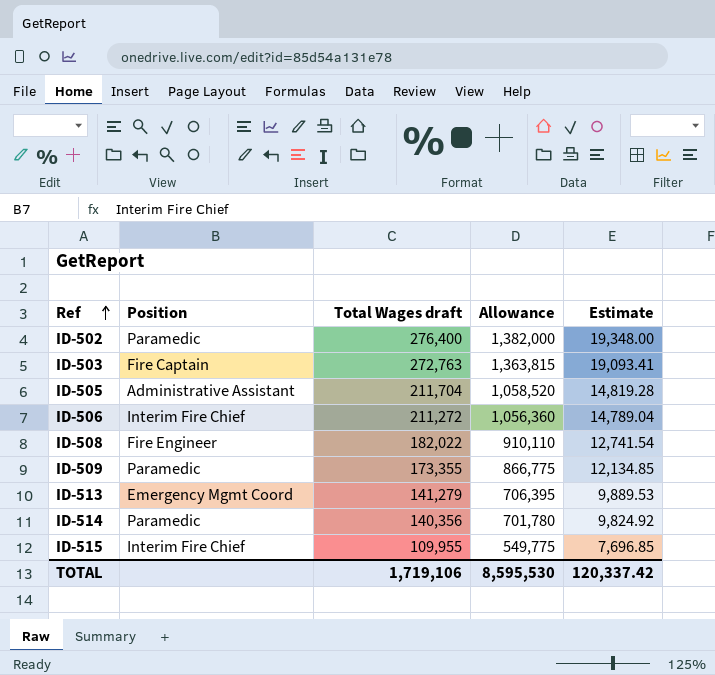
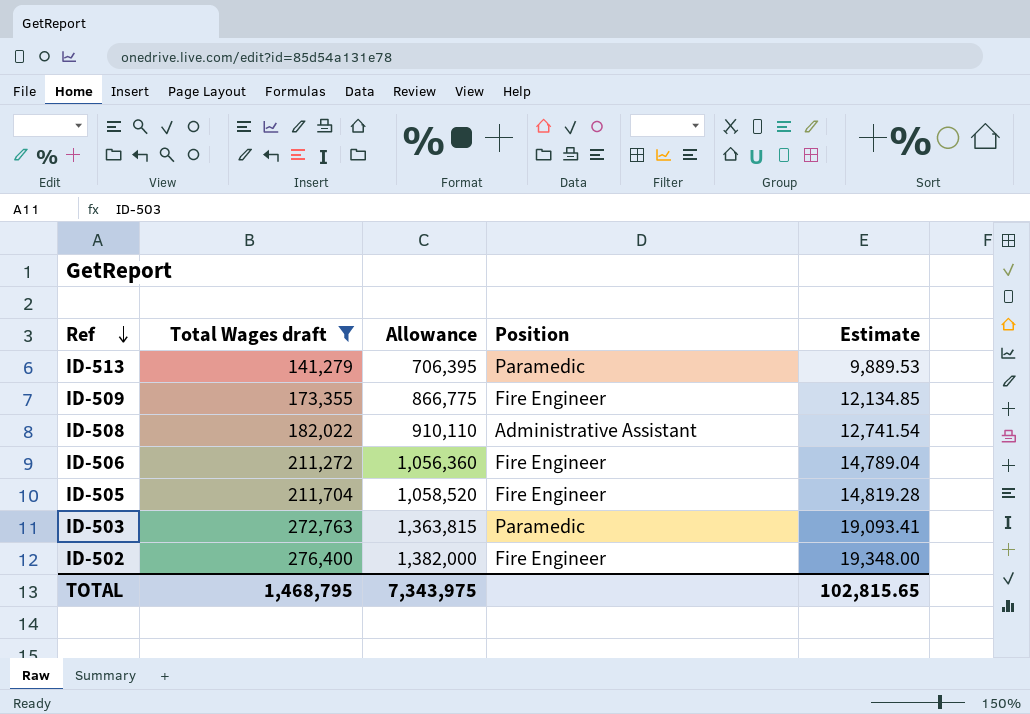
filter: none -> Total Wages draft >= 141,279
row order: Ref ascending -> Ref descending
column Position | position: 2 -> 4
ID-513 | Position: Emergency Mgmt Coord -> Paramedic
ID-509 | Position: Paramedic -> Fire Engineer
ID-508 | Position: Fire Engineer -> Administrative Assistant
ID-506 | Position: Interim Fire Chief -> Fire Engineer
ID-505 | Position: Administrative Assistant -> Fire Engineer
ID-503 | Position: Fire Captain -> Paramedic
ID-502 | Position: Paramedic -> Fire Engineer
TOTAL | Total Wages draft: 1,719,106 -> 1,468,795
TOTAL | Allowance: 8,595,530 -> 7,343,975
TOTAL | Estimate: 120,337.42 -> 102,815.65

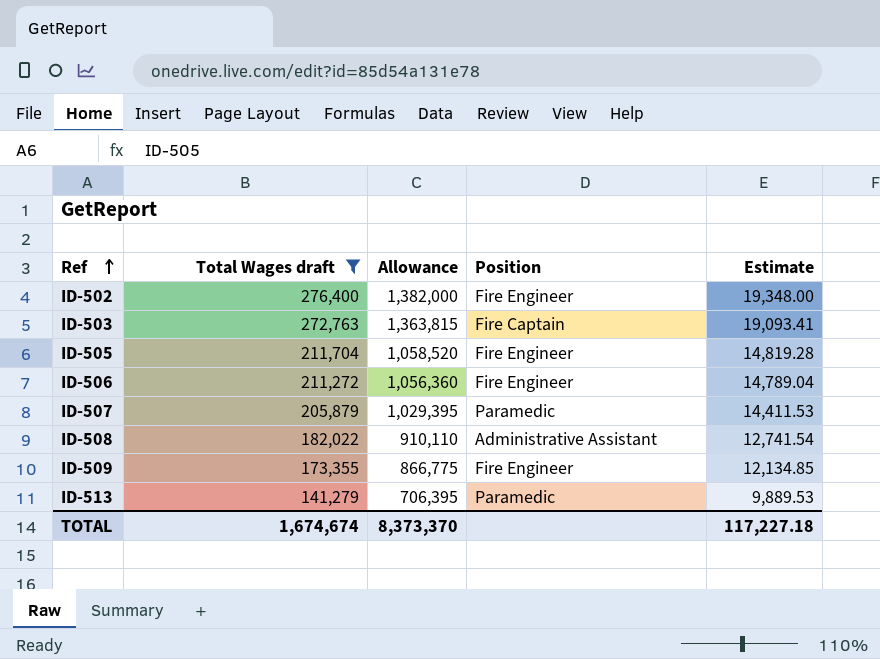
row order: Ref descending -> Ref ascending
ID-503 | Position: Paramedic -> Fire Captain
row ID-507: none -> 205,879 | 1,029,395 | Paramedic | 14,411.53
TOTAL | Total Wages draft: 1,468,795 -> 1,674,674
TOTAL | Allowance: 7,343,975 -> 8,373,370
TOTAL | Estimate: 102,815.65 -> 117,227.18

